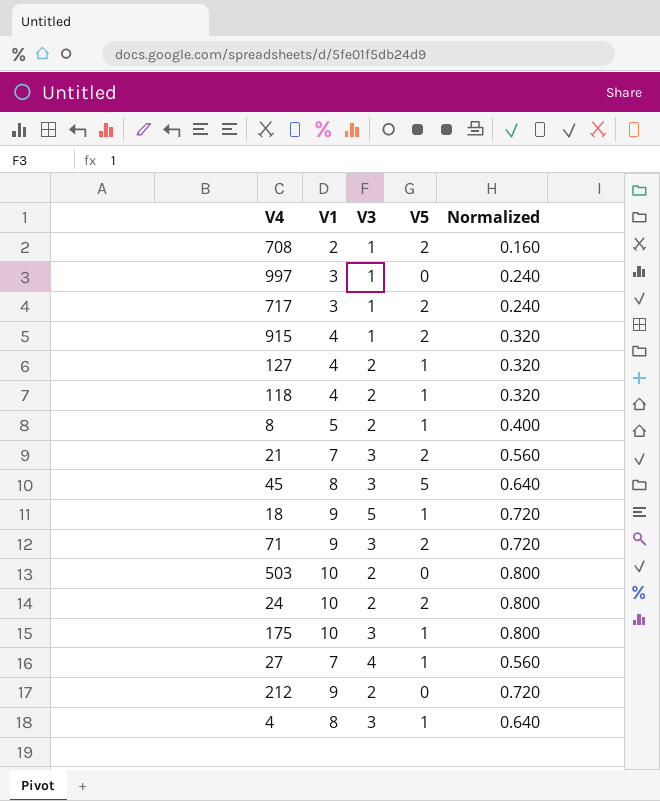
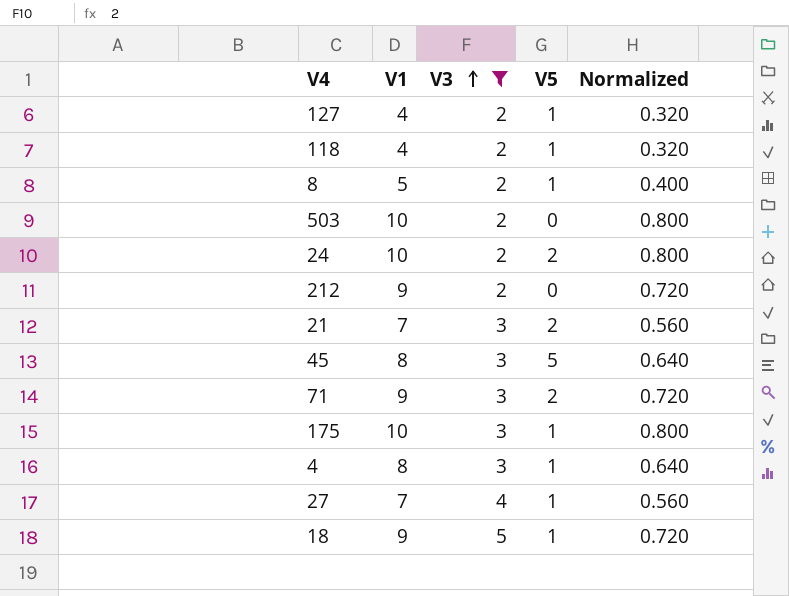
filter: none -> V3 != 1
row order: none -> V3 ascending

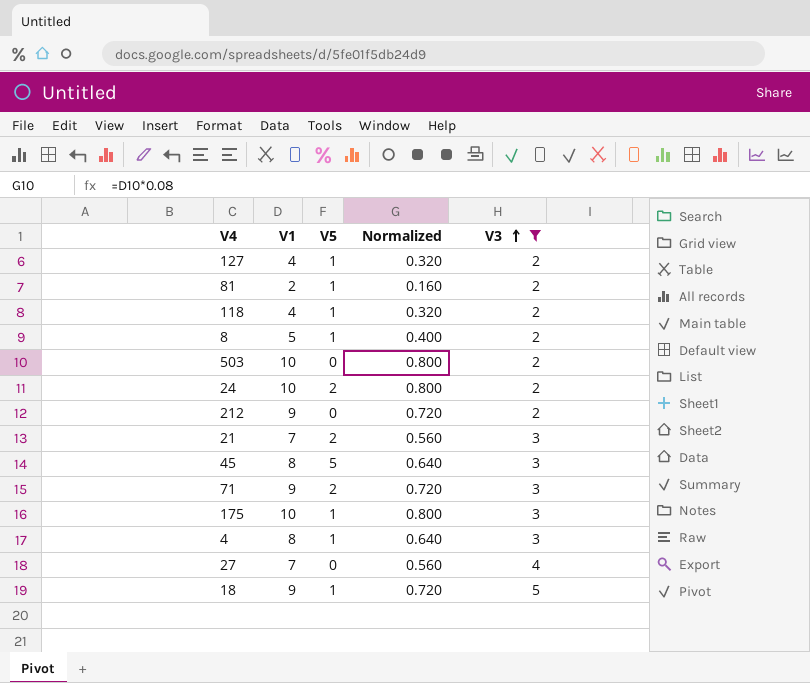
column V3 | position: 3 -> 5
row 81: none -> 2 | 1 | 0.160 | 2
27 | V5: 1 -> 0

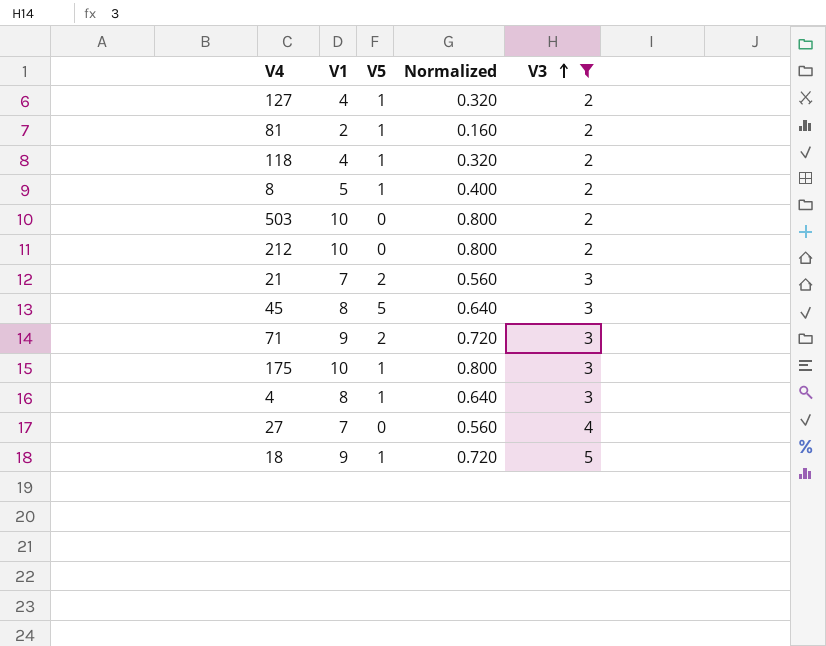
row 24: 10 | 2 | 0.800 | 2 -> none
212 | V1: 9 -> 10
212 | Normalized: 0.720 -> 0.800

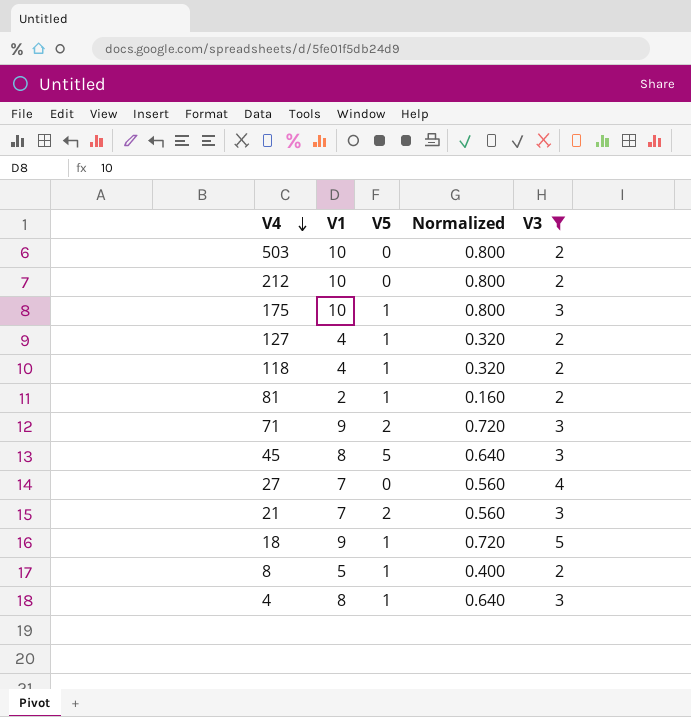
row order: V3 ascending -> V4 descending

